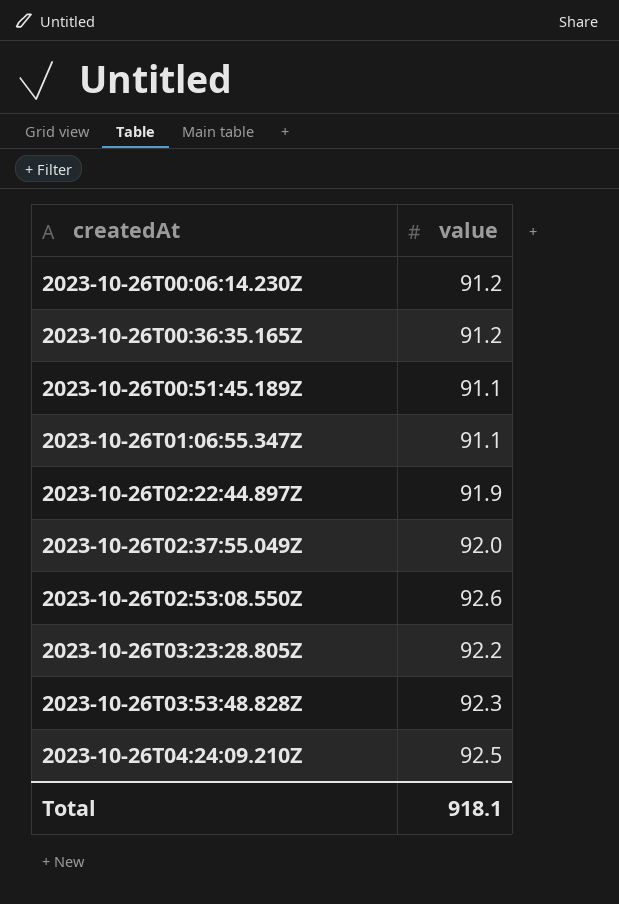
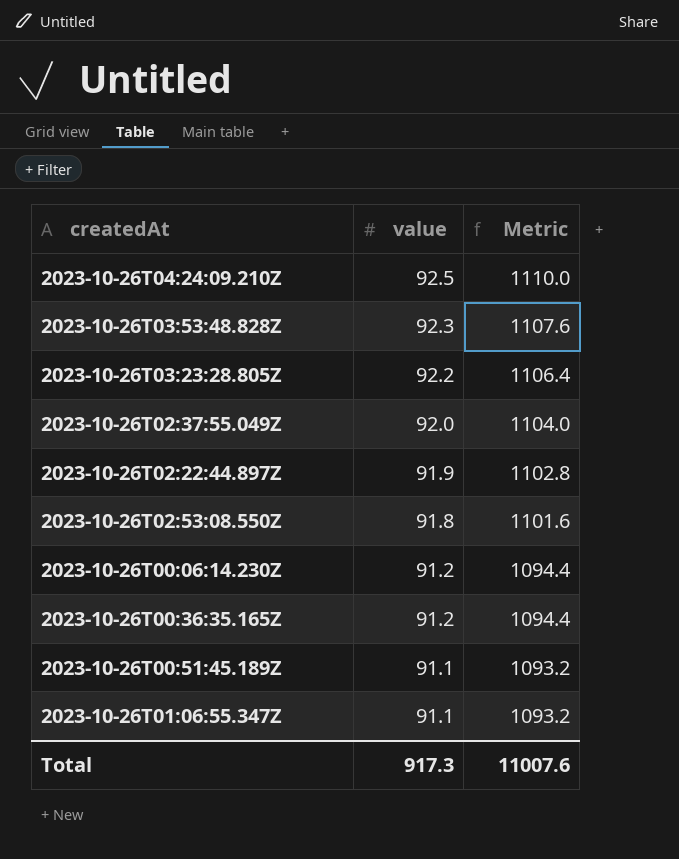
row order: createdAt ascending -> value descending
column Metric | formula: none -> [value] * 12
2023-10-26T02:53:08.550Z | value: 92.6 -> 91.8
Total | value: 918.1 -> 917.3

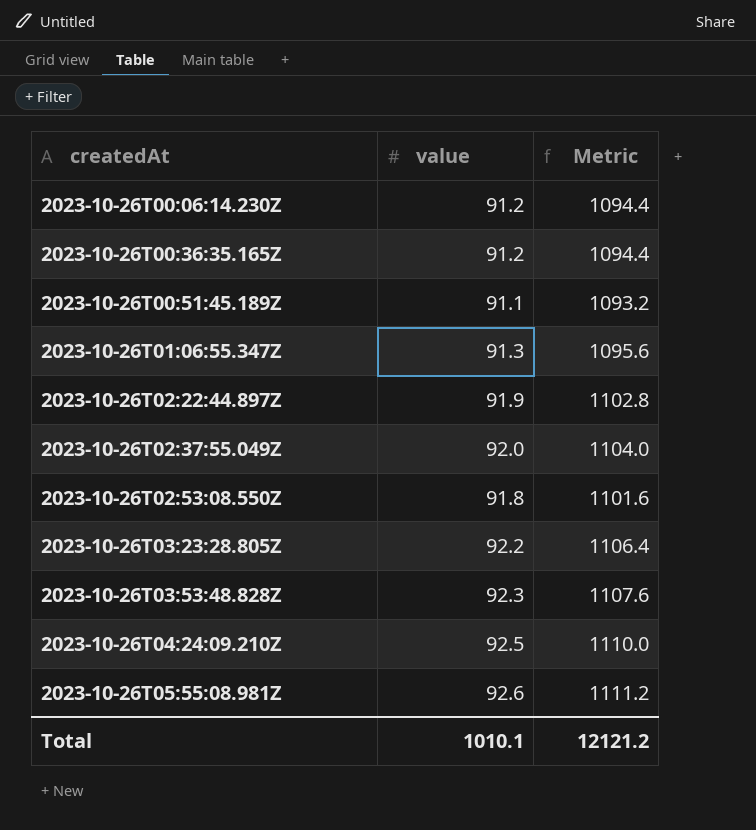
row order: value descending -> createdAt ascending
2023-10-26T01:06:55.347Z | value: 91.1 -> 91.3
2023-10-26T01:06:55.347Z | Metric: 1093.2 -> 1095.6
row 2023-10-26T05:55:08.981Z: none -> 92.6 | 1111.2
Total | value: 917.3 -> 1010.1
Total | Metric: 11007.6 -> 12121.2

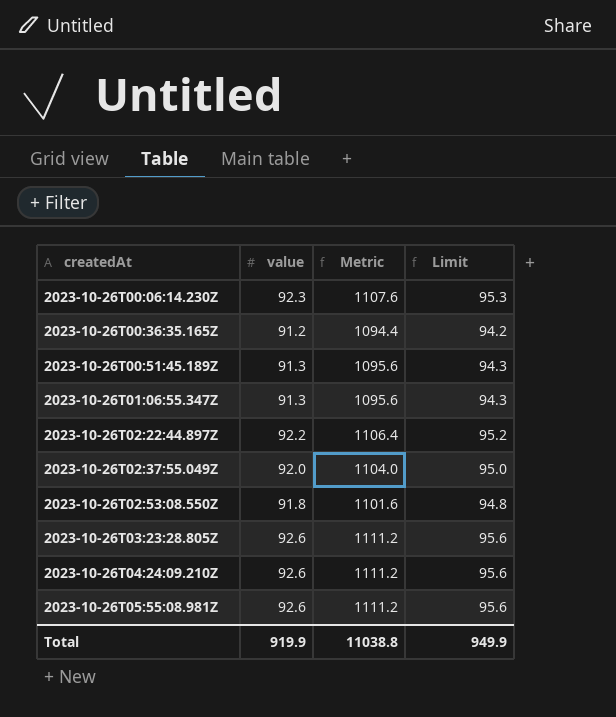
column Limit | formula: none -> [value] + 3
row 2023-10-26T03:53:48.828Z: 92.3 | 1107.6 -> none
2023-10-26T00:06:14.230Z | value: 91.2 -> 92.3
2023-10-26T00:06:14.230Z | Metric: 1094.4 -> 1107.6
2023-10-26T00:51:45.189Z | value: 91.1 -> 91.3
2023-10-26T00:51:45.189Z | Metric: 1093.2 -> 1095.6
2023-10-26T02:22:44.897Z | value: 91.9 -> 92.2
2023-10-26T02:22:44.897Z | Metric: 1102.8 -> 1106.4
2023-10-26T03:23:28.805Z | value: 92.2 -> 92.6
2023-10-26T03:23:28.805Z | Metric: 1106.4 -> 1111.2
2023-10-26T04:24:09.210Z | value: 92.5 -> 92.6
2023-10-26T04:24:09.210Z | Metric: 1110.0 -> 1111.2
Total | value: 1010.1 -> 919.9
Total | Metric: 12121.2 -> 11038.8

